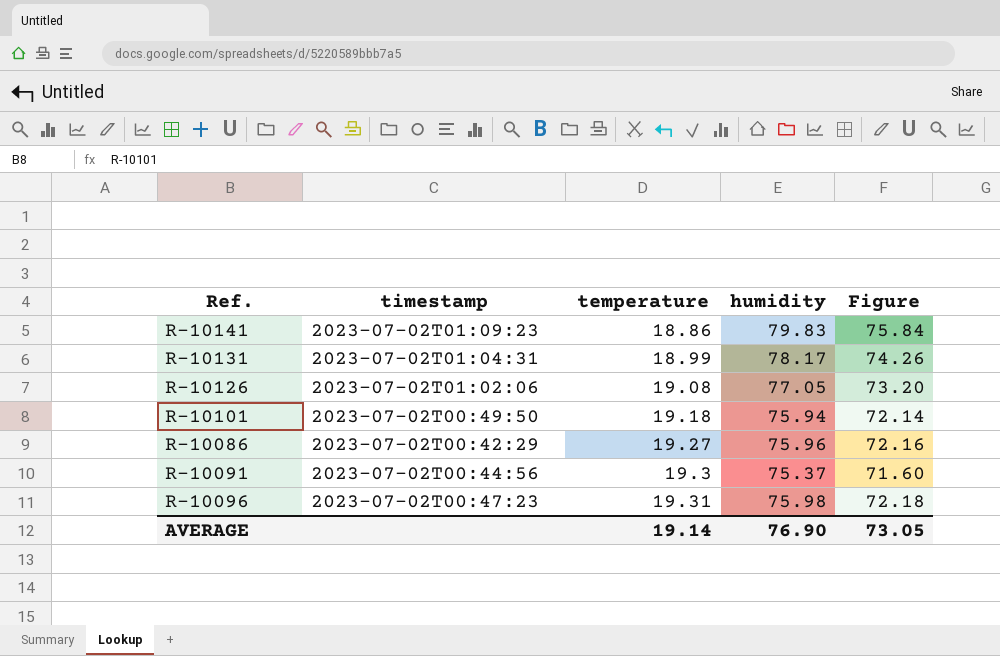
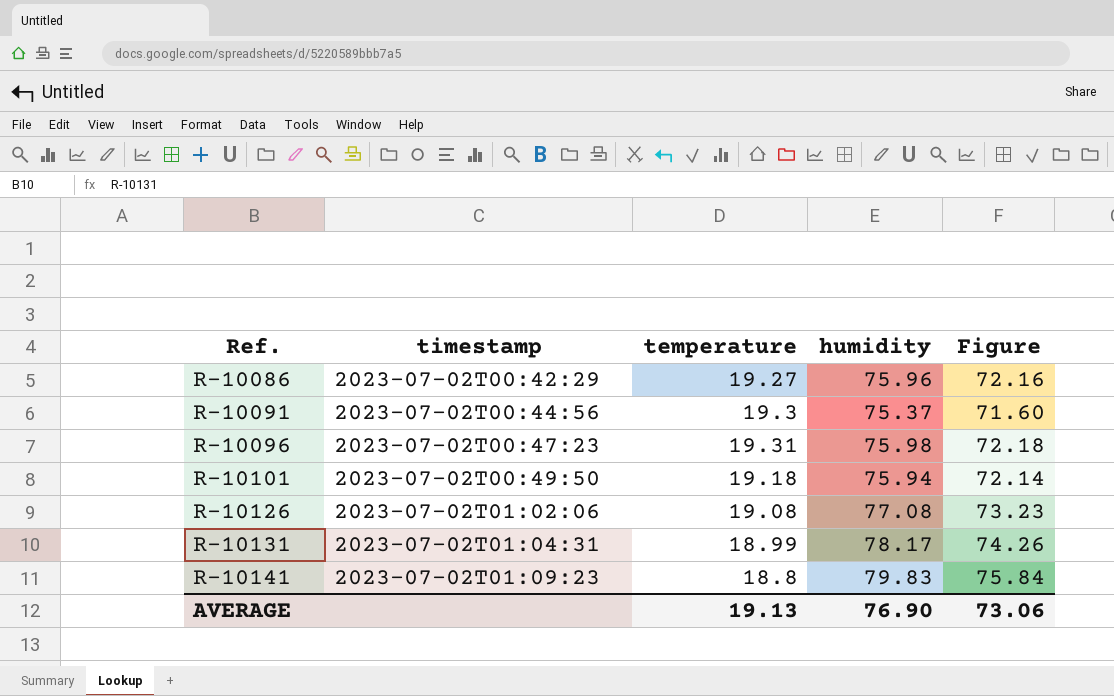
row order: temperature ascending -> Ref. ascending
R-10126 | humidity: 77.05 -> 77.08
R-10126 | Figure: 73.20 -> 73.23
R-10141 | temperature: 18.86 -> 18.8
AVERAGE | temperature: 19.14 -> 19.13
AVERAGE | Figure: 73.05 -> 73.06

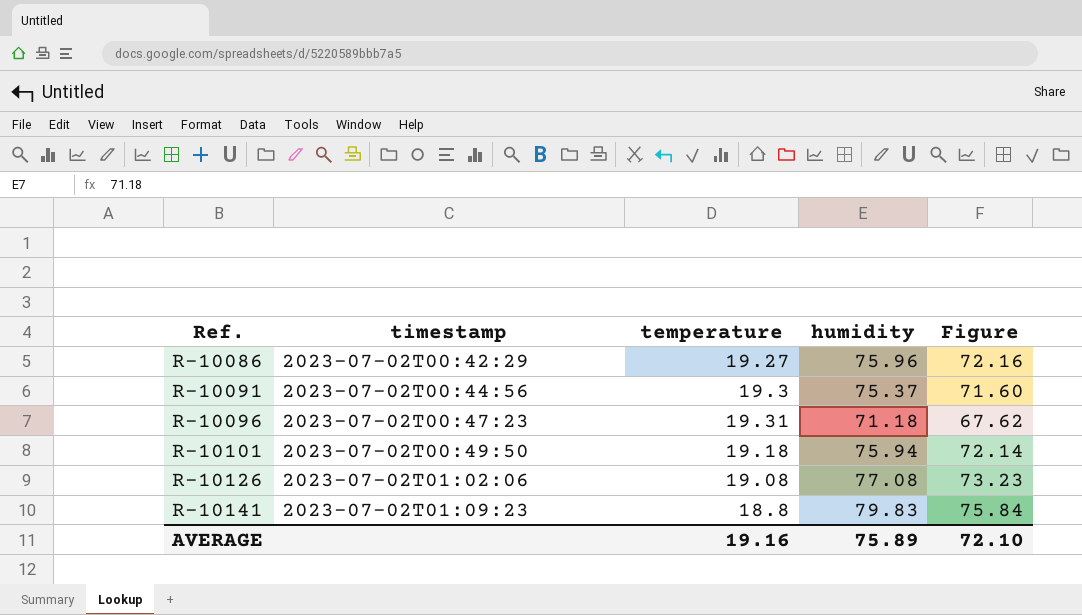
row R-10131: 2023-07-02T01:04:31 | 18.99 | 78.17 | 74.26 -> none
R-10096 | humidity: 75.98 -> 71.18
R-10096 | Figure: 72.18 -> 67.62
AVERAGE | temperature: 19.13 -> 19.16
AVERAGE | humidity: 76.90 -> 75.89
AVERAGE | Figure: 73.06 -> 72.10

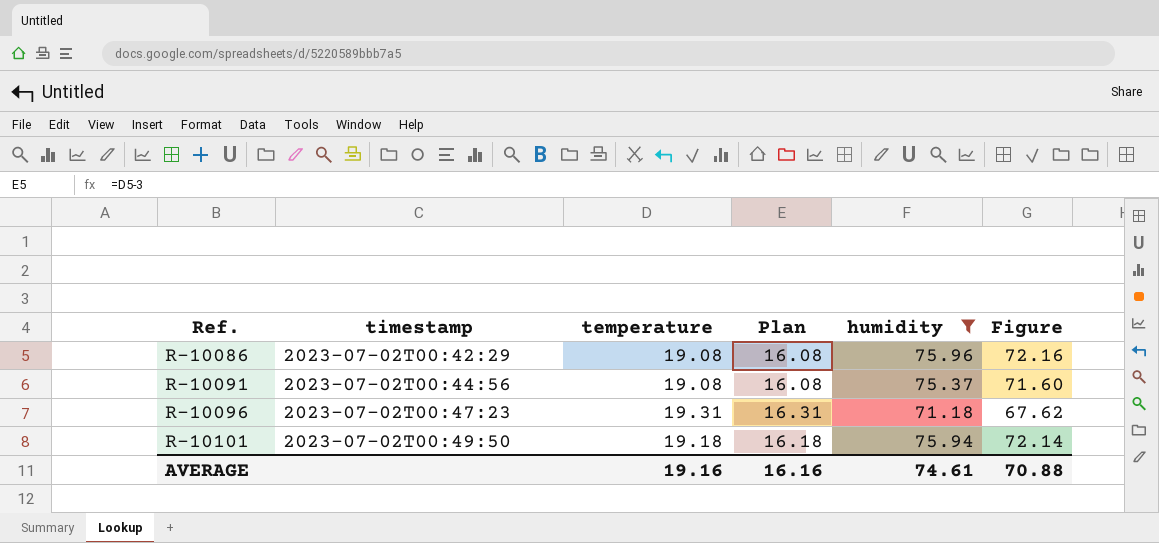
filter: none -> humidity <= 75.96
column Plan | formula: none -> [temperature] - 3
R-10086 | temperature: 19.27 -> 19.08
R-10091 | temperature: 19.3 -> 19.08
AVERAGE | humidity: 75.89 -> 74.61
AVERAGE | Figure: 72.10 -> 70.88

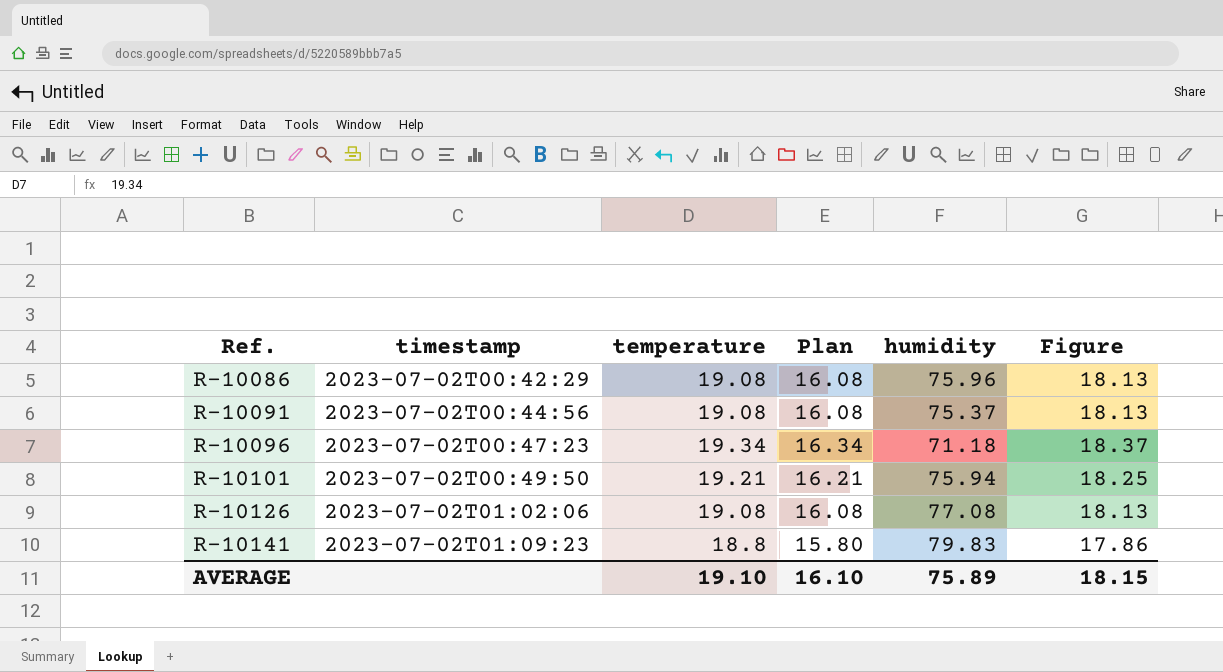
filter: humidity <= 75.96 -> none
column Figure | formula: [humidity] * 0.95 -> [temperature] * 0.95
R-10096 | temperature: 19.31 -> 19.34
R-10096 | Plan: 16.31 -> 16.34
R-10101 | temperature: 19.18 -> 19.21
R-10101 | Plan: 16.18 -> 16.21
AVERAGE | temperature: 19.16 -> 19.10
AVERAGE | Plan: 16.16 -> 16.10
AVERAGE | humidity: 74.61 -> 75.89
AVERAGE | Figure: 70.88 -> 18.15

